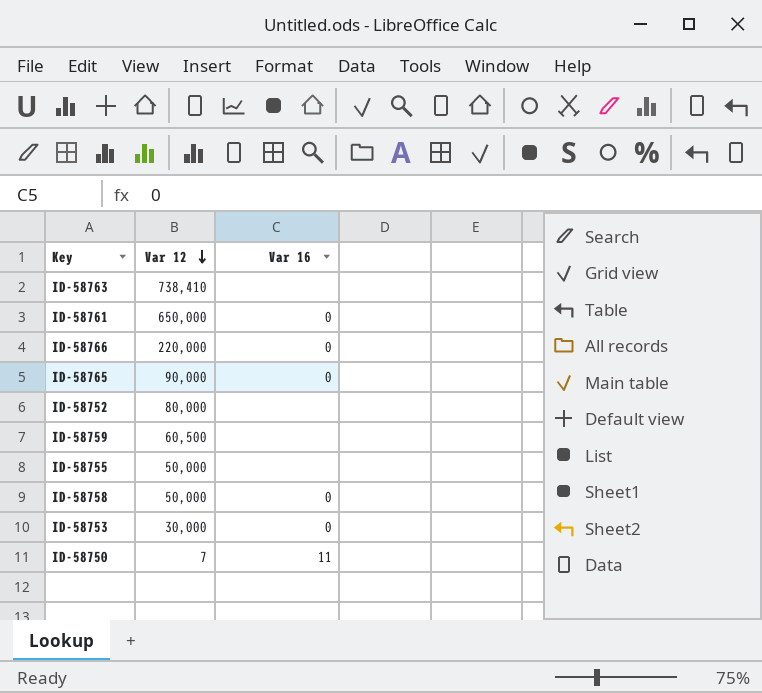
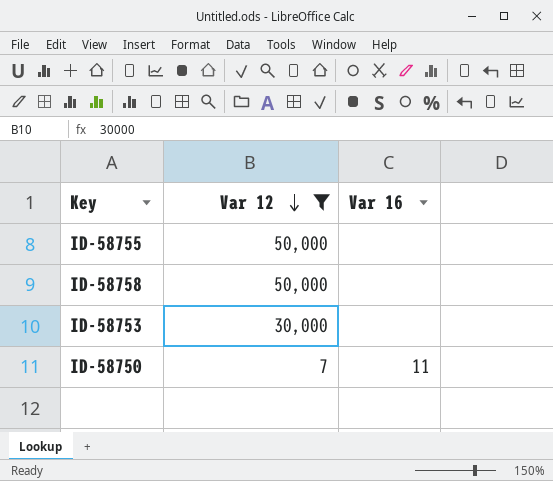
filter: none -> Var 12 <= 50,000
ID-58758 | Var 16: 0 -> none
ID-58753 | Var 16: 0 -> none

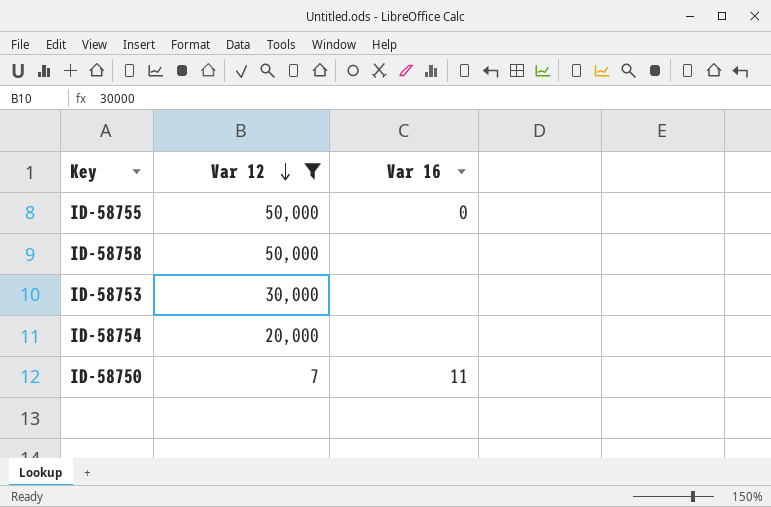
ID-58755 | Var 16: none -> 0
row ID-58754: none -> 20,000 | none

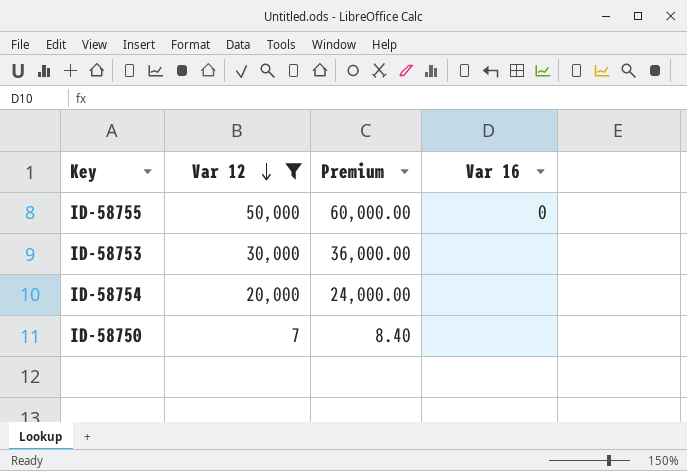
column Premium | formula: none -> [Var 12] * 1.2
row ID-58758: 50,000 | none -> none
ID-58750 | Var 16: 11 -> none

